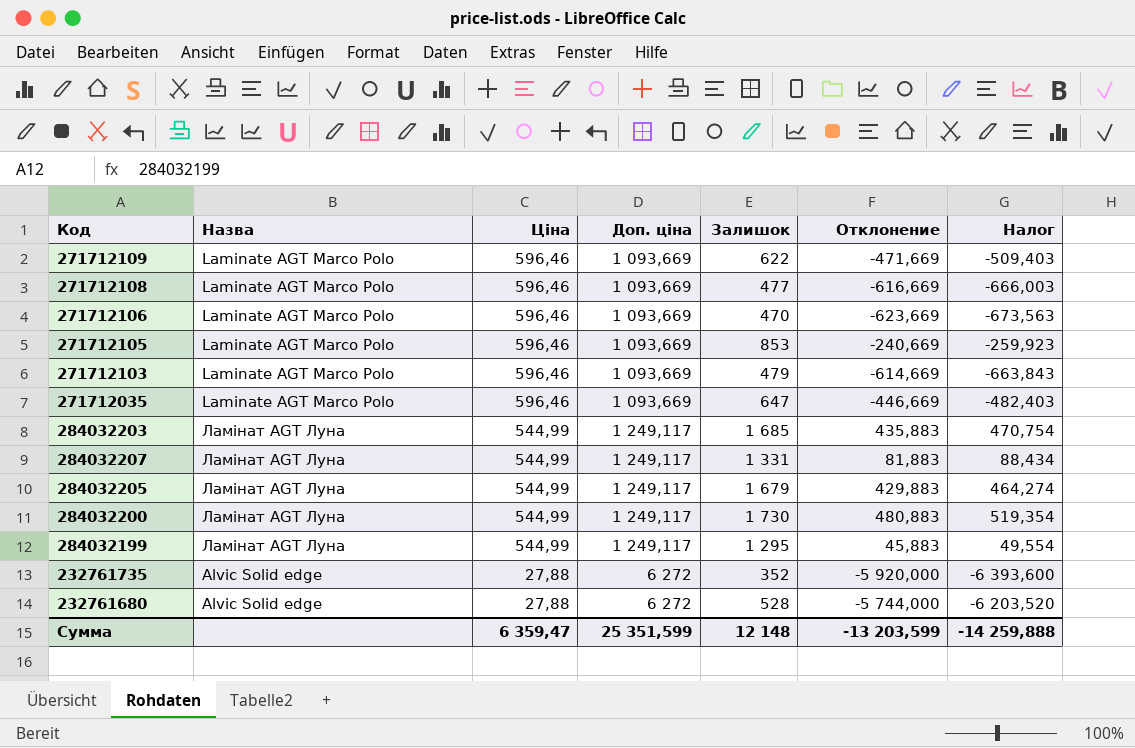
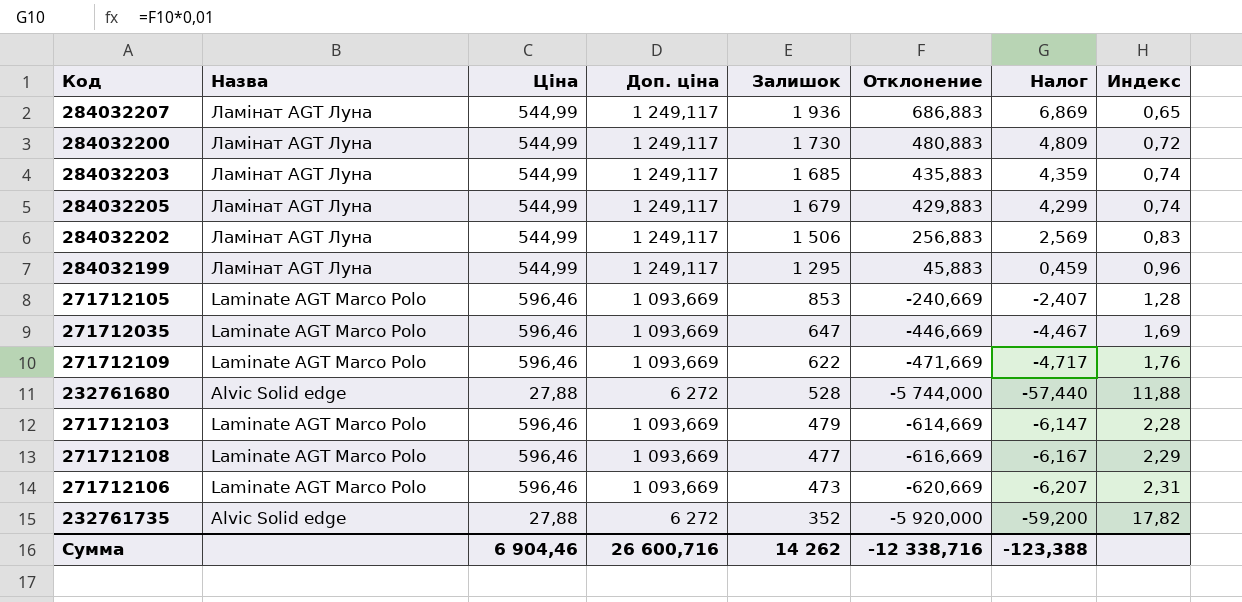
row order: Ціна descending -> Залишок descending
column Налог | formula: [Отклонение] * 1,08 -> [Отклонение] * 0,01
column Индекс | formula: none -> [Доп. ціна] / [Залишок]
284032207 | Залишок: 1 331 -> 1 936
284032207 | Отклонение: 81,883 -> 686,883
row 284032202: none -> Ламінат AGT Луна | 544,99 | 1 249,117 | 1 506 | 256,883 | 2,569 | 0,83
271712106 | Залишок: 470 -> 473
271712106 | Отклонение: -623,669 -> -620,669
Сумма | Ціна: 6 359,47 -> 6 904,46
Сумма | Доп. ціна: 25 351,599 -> 26 600,716
Сумма | Залишок: 12 148 -> 14 262
Сумма | Отклонение: -13 203,599 -> -12 338,716
Сумма | Налог: -14 259,888 -> -123,388

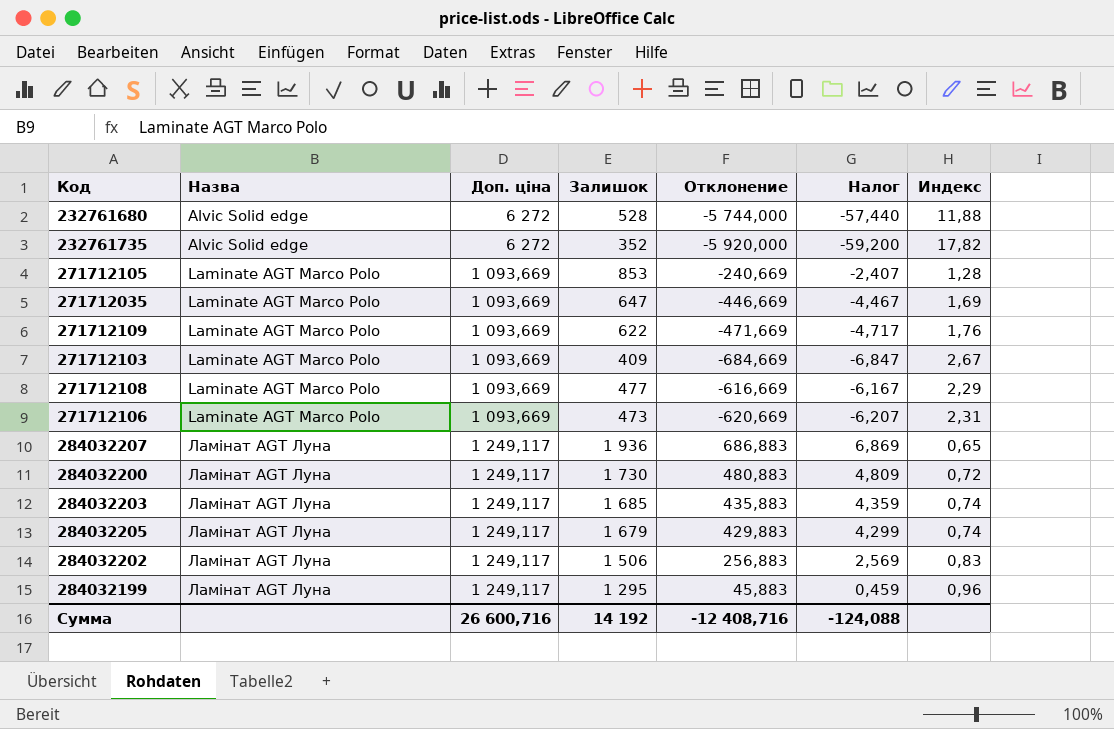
row order: Залишок descending -> Назва ascending
column Ціна | position: 3 -> none
271712103 | Залишок: 479 -> 409
271712103 | Отклонение: -614,669 -> -684,669
271712103 | Налог: -6,147 -> -6,847
271712103 | Индекс: 2,28 -> 2,67
Сумма | Залишок: 14 262 -> 14 192
Сумма | Отклонение: -12 338,716 -> -12 408,716
Сумма | Налог: -123,388 -> -124,088

